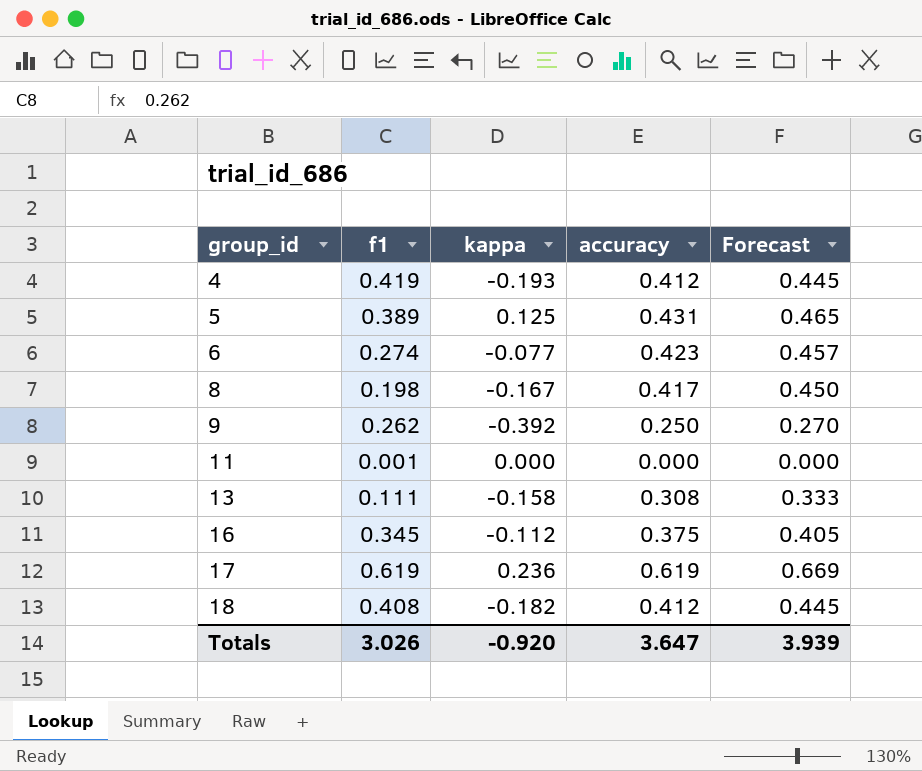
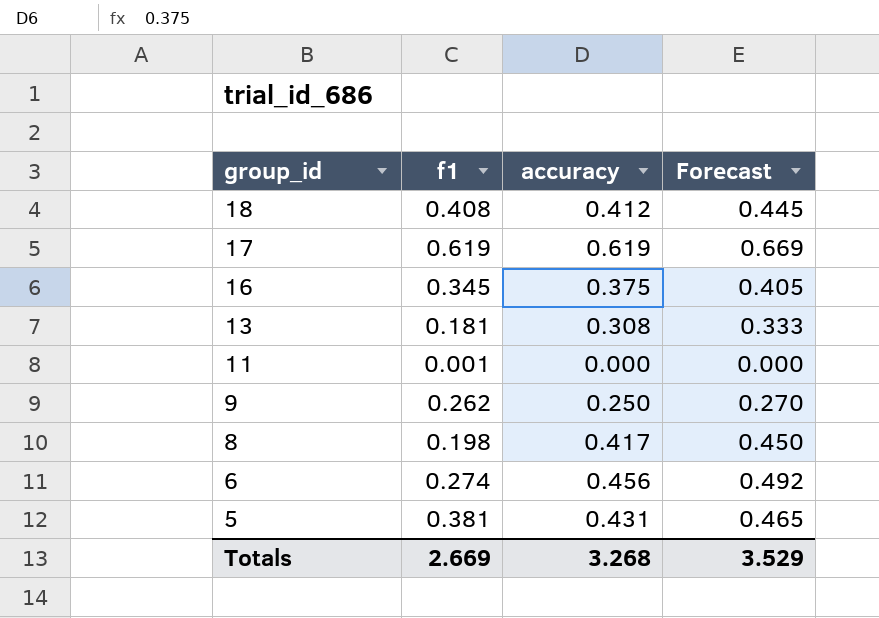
row order: group_id ascending -> group_id descending
column kappa | position: 3 -> none
row 4: 0.419 | -0.193 | 0.412 | 0.445 -> none
13 | f1: 0.111 -> 0.181
6 | accuracy: 0.423 -> 0.456
6 | Forecast: 0.457 -> 0.492
5 | f1: 0.389 -> 0.381
Totals | f1: 3.026 -> 2.669
Totals | accuracy: 3.647 -> 3.268
Totals | Forecast: 3.939 -> 3.529

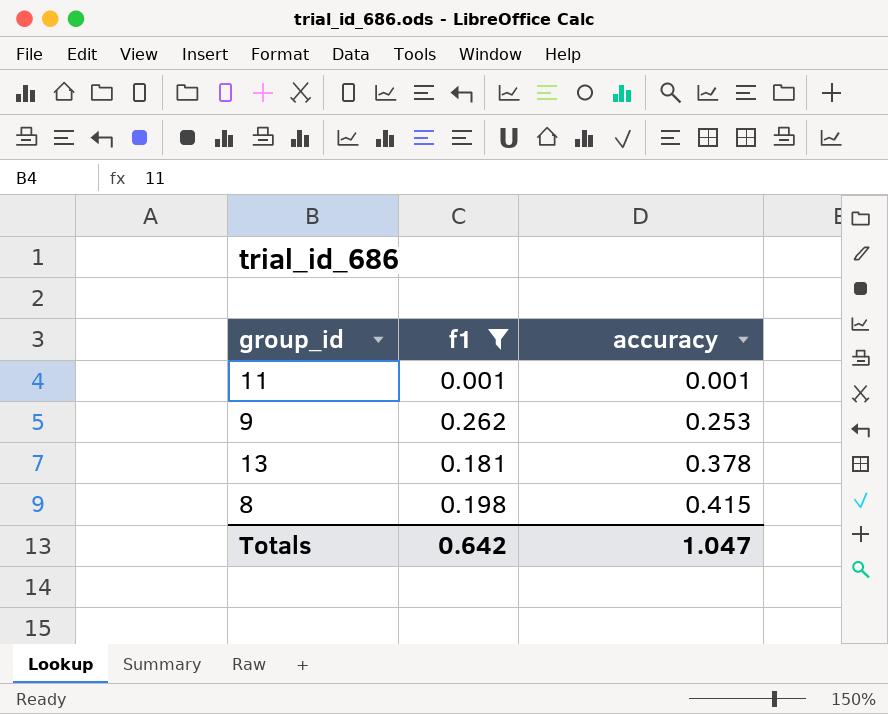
filter: none -> f1 <= 0.262
row order: group_id descending -> accuracy ascending
column Forecast | formula: [accuracy] * 1.08 -> none
11 | accuracy: 0.000 -> 0.001
9 | accuracy: 0.250 -> 0.253
13 | accuracy: 0.308 -> 0.378
8 | accuracy: 0.417 -> 0.415
Totals | f1: 2.669 -> 0.642
Totals | accuracy: 3.268 -> 1.047

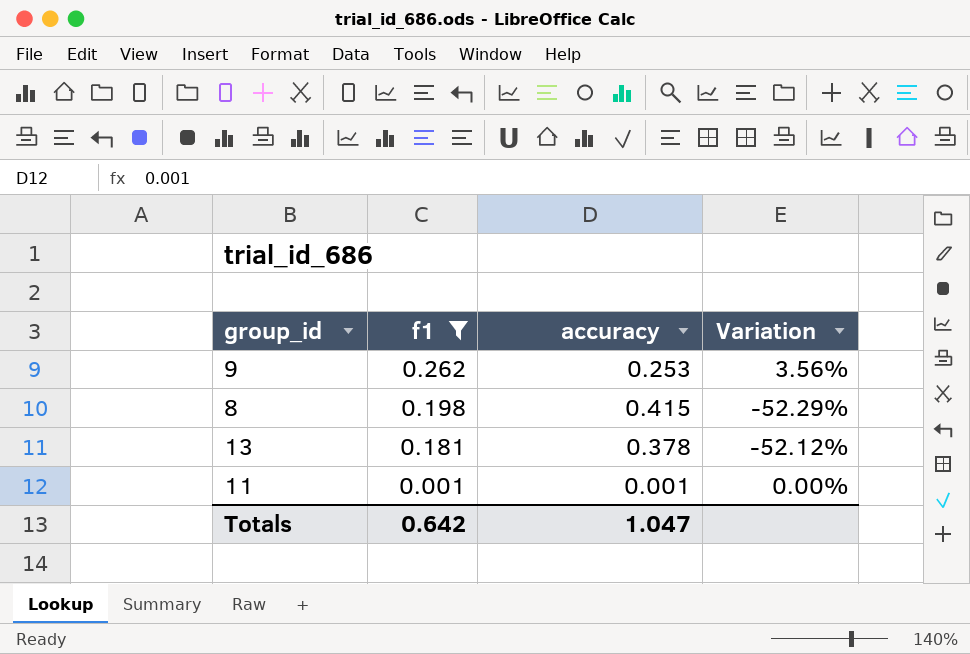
row order: accuracy ascending -> f1 descending
column Variation | formula: none -> ([f1] - [accuracy]) / [accuracy]

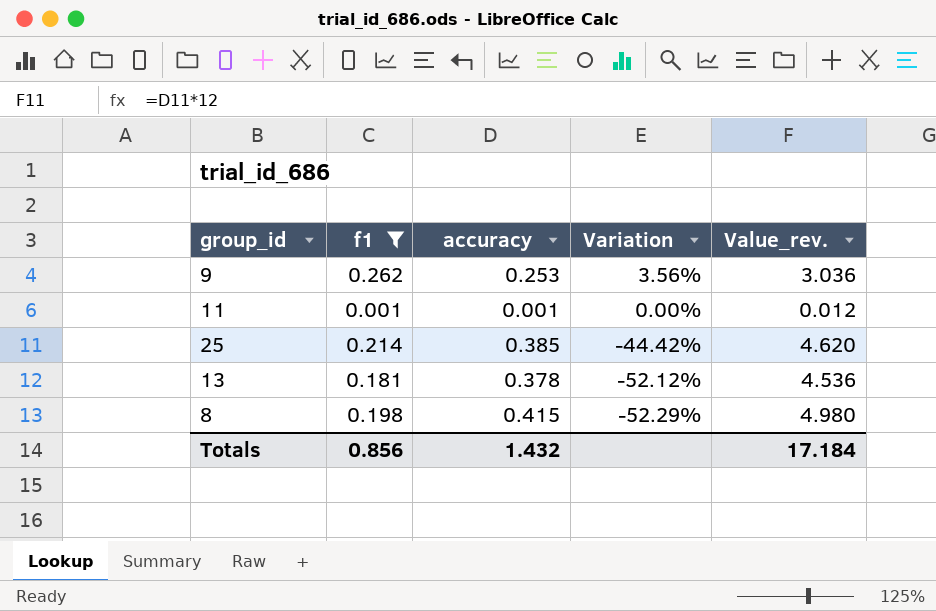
row order: f1 descending -> Variation descending
column Value_rev. | formula: none -> [accuracy] * 12
row 25: none -> 0.214 | 0.385 | -44.42% | 4.620
Totals | f1: 0.642 -> 0.856
Totals | accuracy: 1.047 -> 1.432

